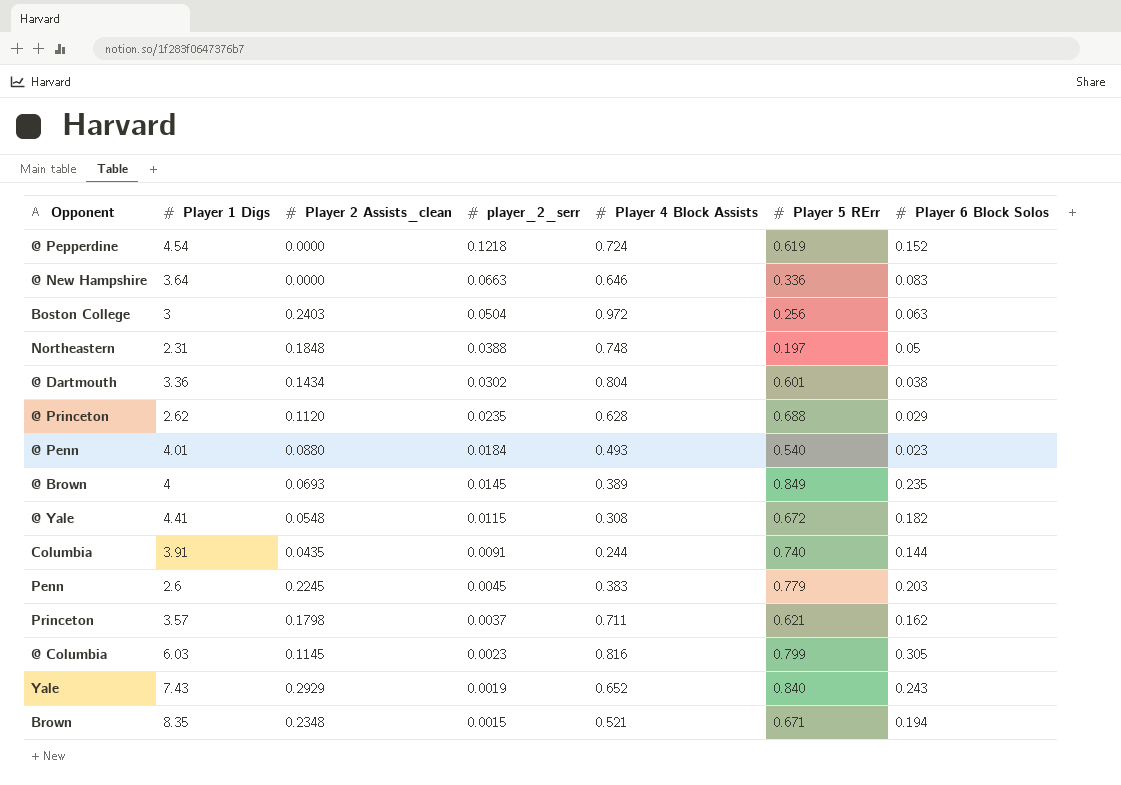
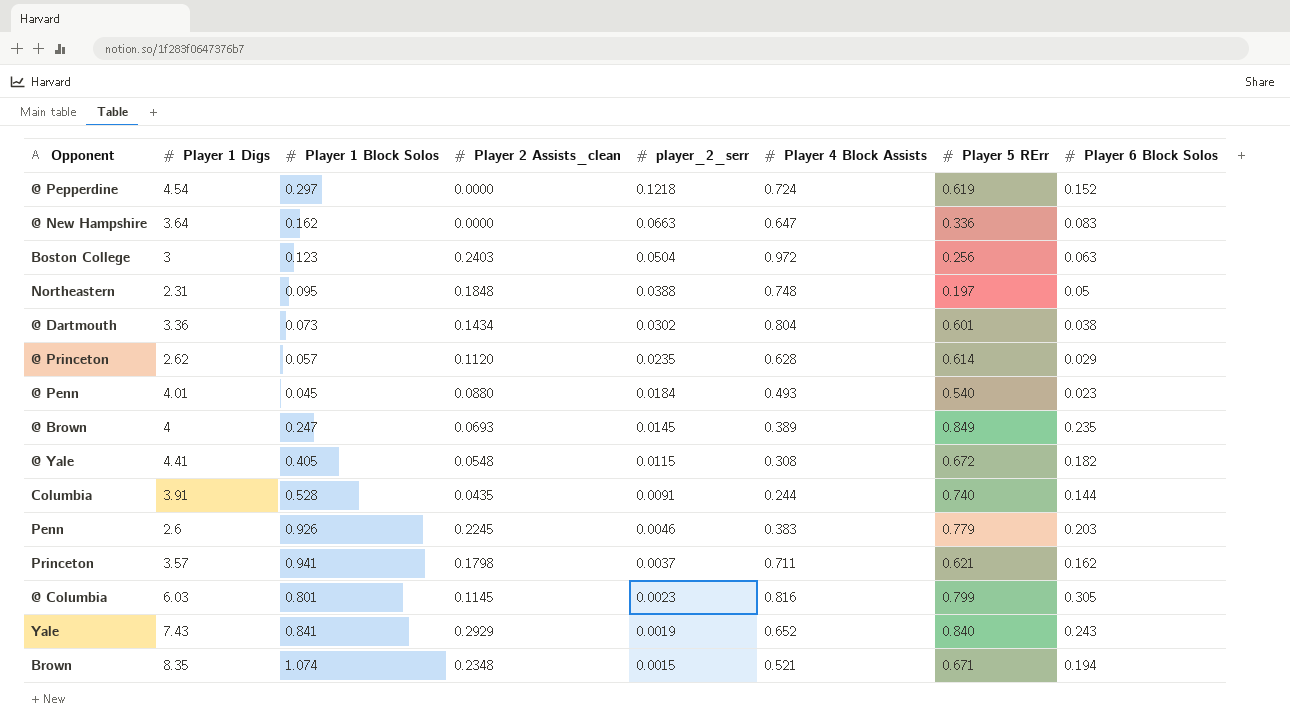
column Player 1 Block Solos | position: none -> 3
@ New Hampshire | Player 4 Block Assists: 0.646 -> 0.647
@ Princeton | Player 5 RErr: 0.688 -> 0.614
Penn | player_2_serr: 0.0045 -> 0.0046

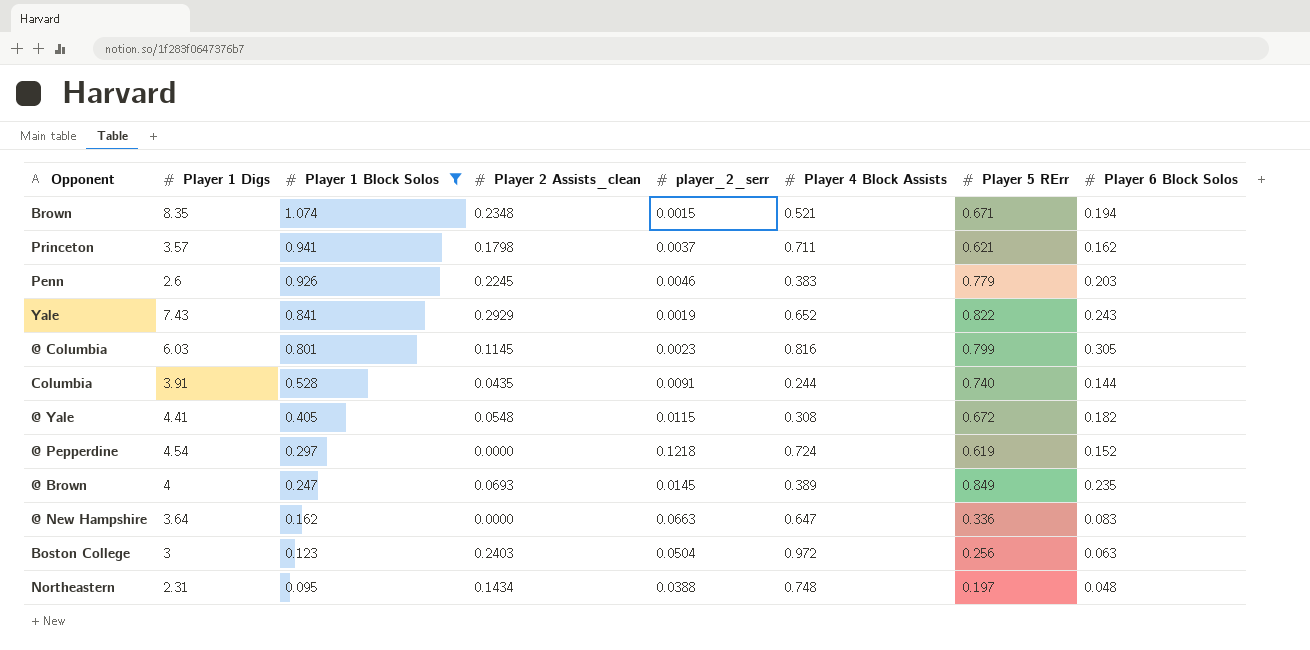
filter: none -> Player 1 Block Solos >= 0.095
row order: player_2_serr descending -> Player 1 Block Solos descending
Yale | Player 5 RErr: 0.840 -> 0.822
Northeastern | Player 2 Assists_clean: 0.1848 -> 0.1434
Northeastern | Player 6 Block Solos: 0.05 -> 0.048

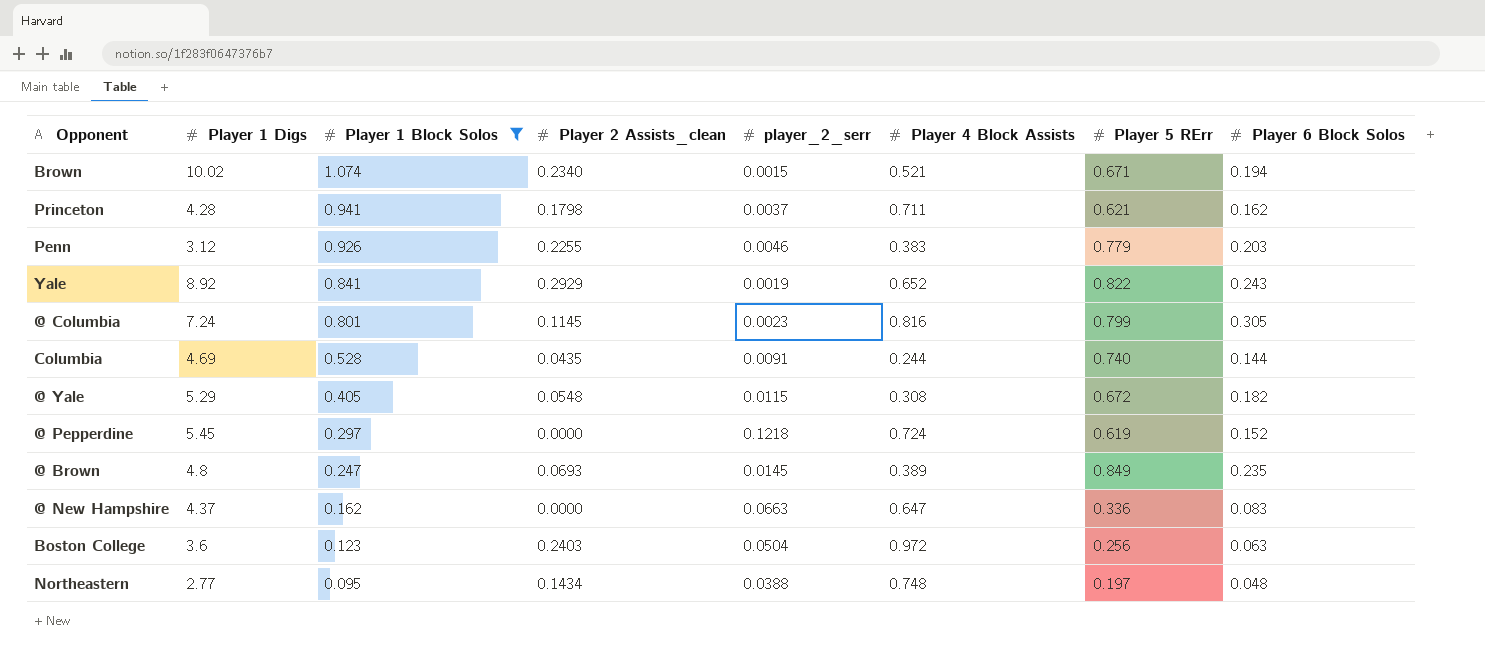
Brown | Player 1 Digs: 8.35 -> 10.02
Brown | Player 2 Assists_clean: 0.2348 -> 0.2340
Princeton | Player 1 Digs: 3.57 -> 4.28
Penn | Player 1 Digs: 2.6 -> 3.12
Penn | Player 2 Assists_clean: 0.2245 -> 0.2255
Yale | Player 1 Digs: 7.43 -> 8.92
@ Columbia | Player 1 Digs: 6.03 -> 7.24
Columbia | Player 1 Digs: 3.91 -> 4.69
@ Yale | Player 1 Digs: 4.41 -> 5.29
@ Pepperdine | Player 1 Digs: 4.54 -> 5.45
@ Brown | Player 1 Digs: 4 -> 4.8
@ New Hampshire | Player 1 Digs: 3.64 -> 4.37
Boston College | Player 1 Digs: 3 -> 3.6
Northeastern | Player 1 Digs: 2.31 -> 2.77

